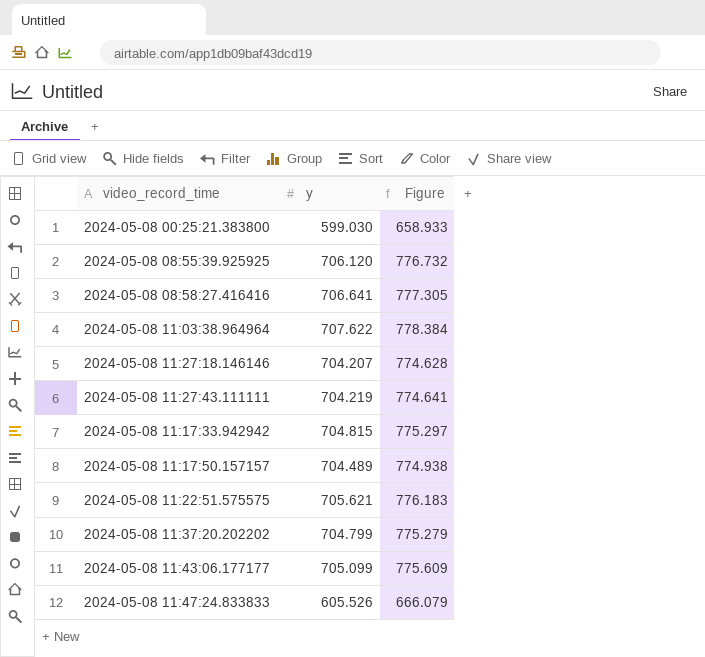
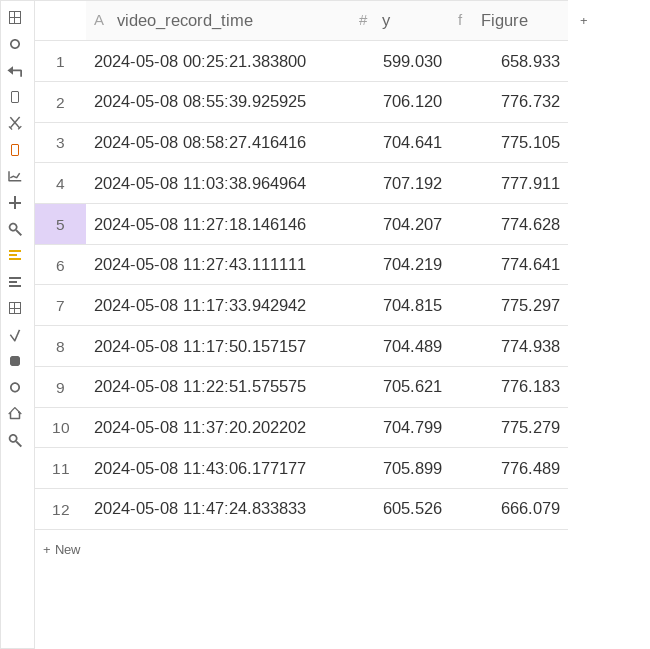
2024-05-08 08:58:27.416416 | y: 706.641 -> 704.641
2024-05-08 08:58:27.416416 | Figure: 777.305 -> 775.105
2024-05-08 11:03:38.964964 | y: 707.622 -> 707.192
2024-05-08 11:03:38.964964 | Figure: 778.384 -> 777.911
2024-05-08 11:43:06.177177 | y: 705.099 -> 705.899
2024-05-08 11:43:06.177177 | Figure: 775.609 -> 776.489

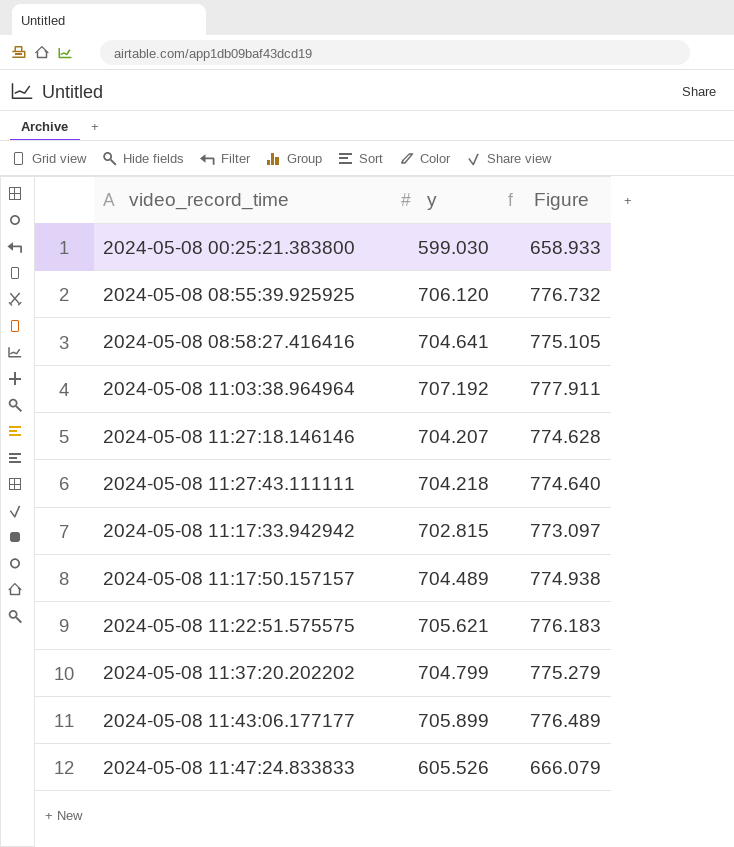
2024-05-08 11:27:43.111111 | y: 704.219 -> 704.218
2024-05-08 11:27:43.111111 | Figure: 774.641 -> 774.640
2024-05-08 11:17:33.942942 | y: 704.815 -> 702.815
2024-05-08 11:17:33.942942 | Figure: 775.297 -> 773.097

